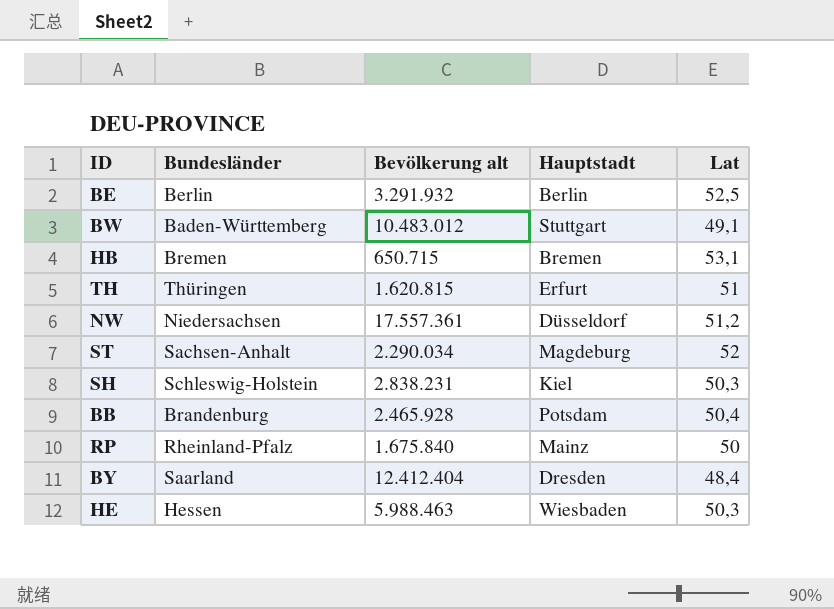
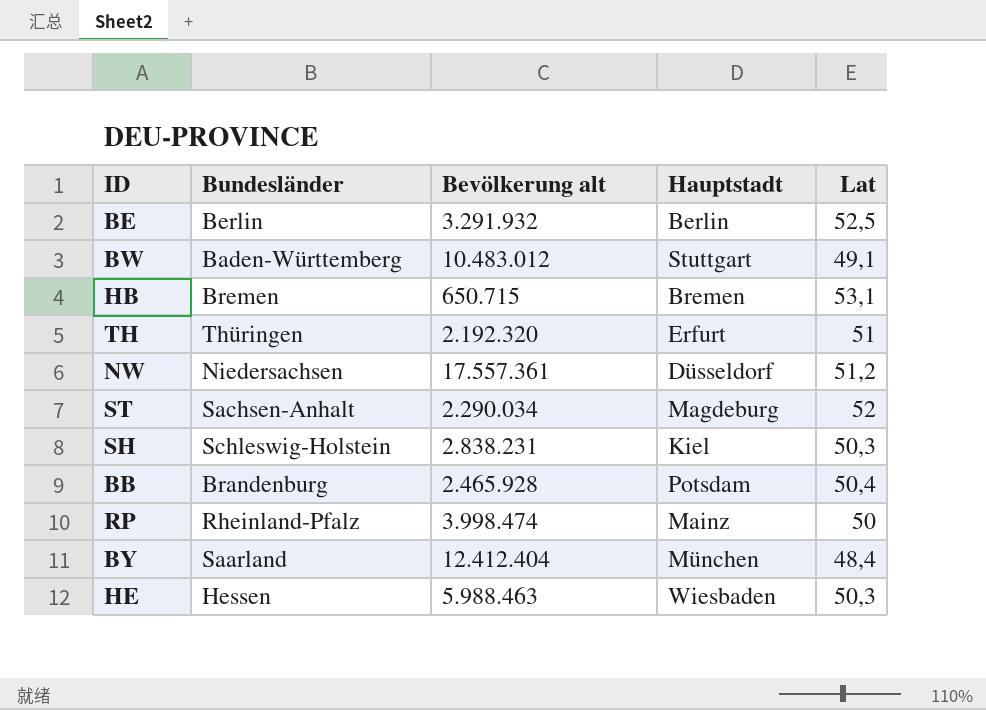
TH | Bevölkerung alt: 1.620.815 -> 2.192.320
RP | Bevölkerung alt: 1.675.840 -> 3.998.474
BY | Hauptstadt: Dresden -> München

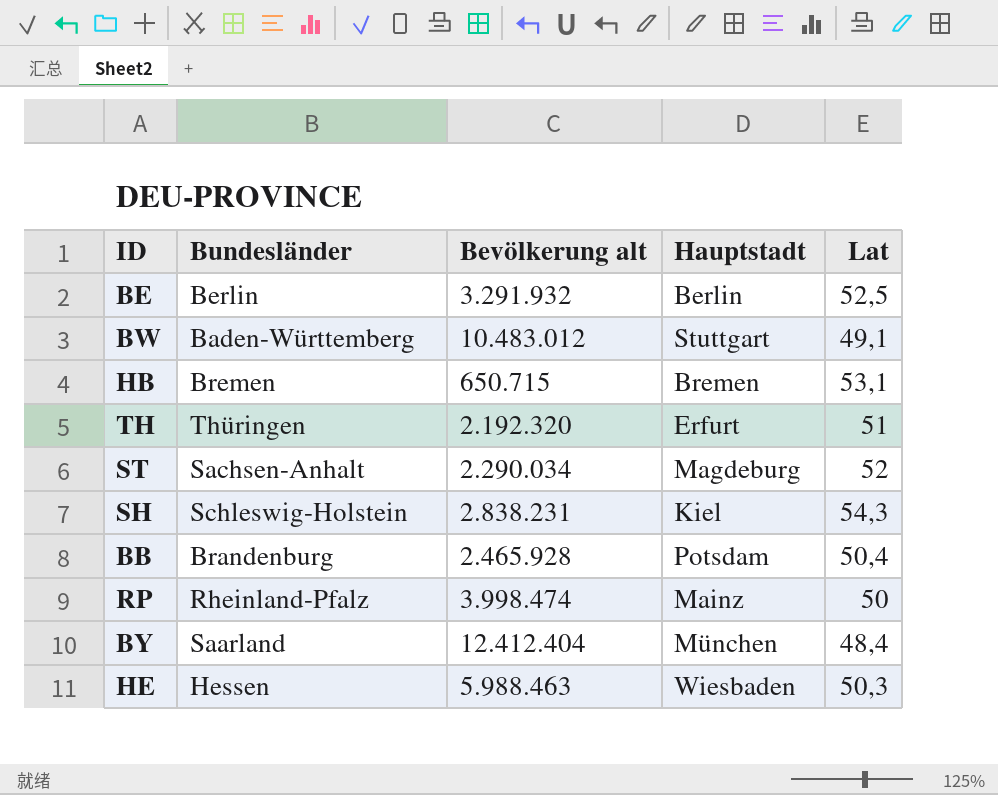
row NW: Niedersachsen | 17.557.361 | Düsseldorf | 51,2 -> none
SH | Lat: 50,3 -> 54,3

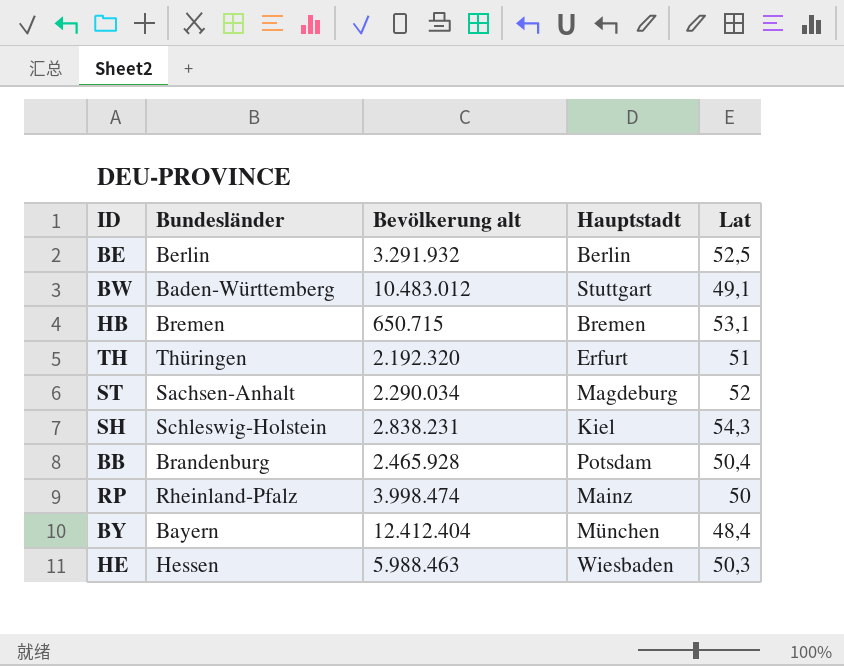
BY | Bundesländer: Saarland -> Bayern

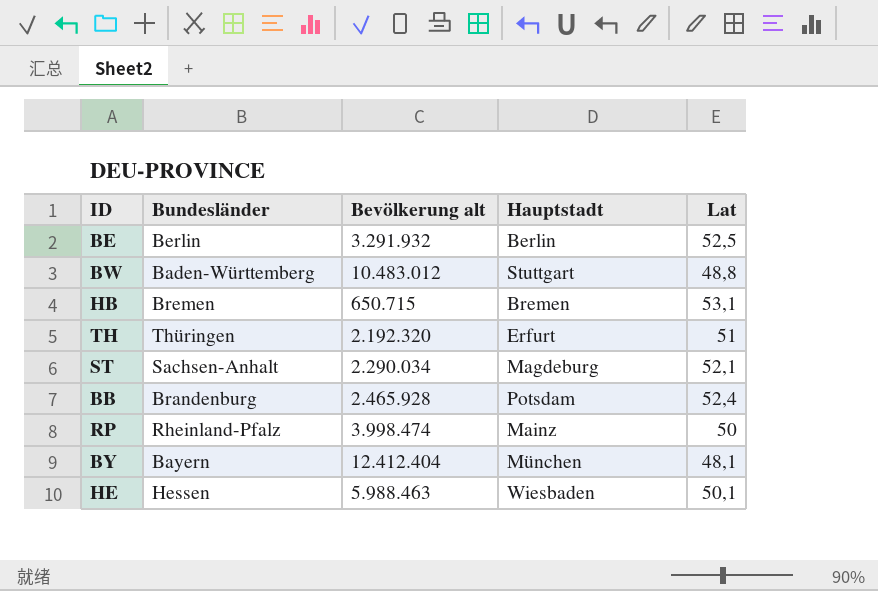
row SH: Schleswig-Holstein | 2.838.231 | Kiel | 54,3 -> none
BW | Lat: 49,1 -> 48,8
ST | Lat: 52 -> 52,1
BB | Lat: 50,4 -> 52,4
BY | Lat: 48,4 -> 48,1
HE | Lat: 50,3 -> 50,1

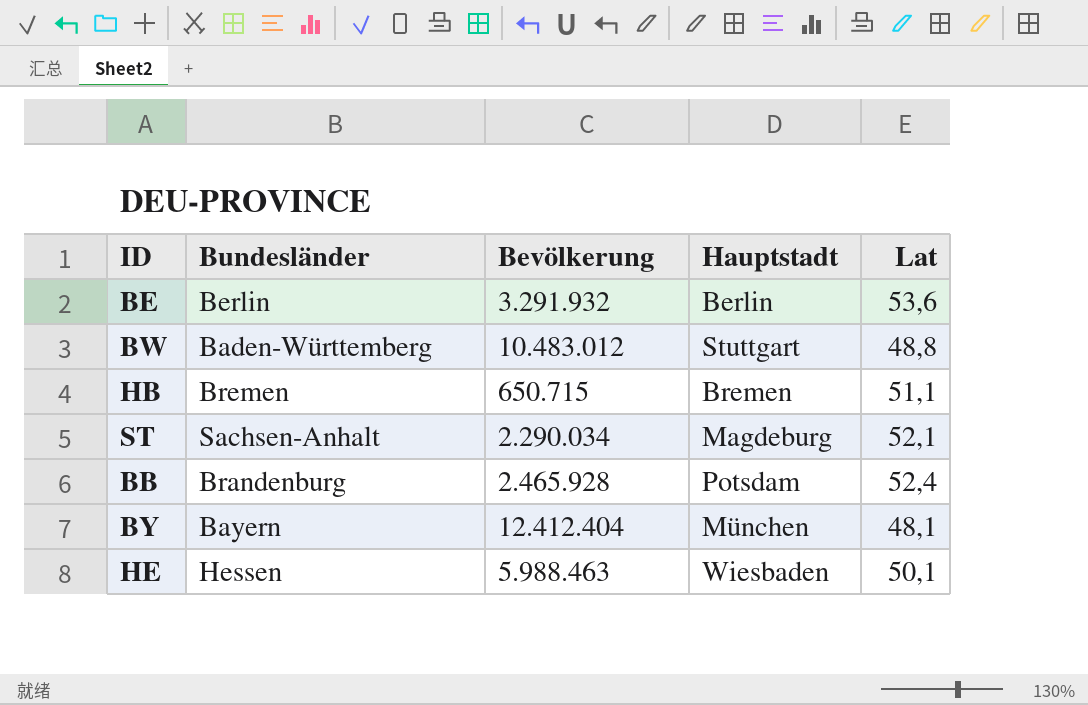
column name: Bevölkerung alt -> Bevölkerung
row TH: Thüringen | 2.192.320 | Erfurt | 51 -> none
row RP: Rheinland-Pfalz | 3.998.474 | Mainz | 50 -> none
BE | Lat: 52,5 -> 53,6
HB | Lat: 53,1 -> 51,1

